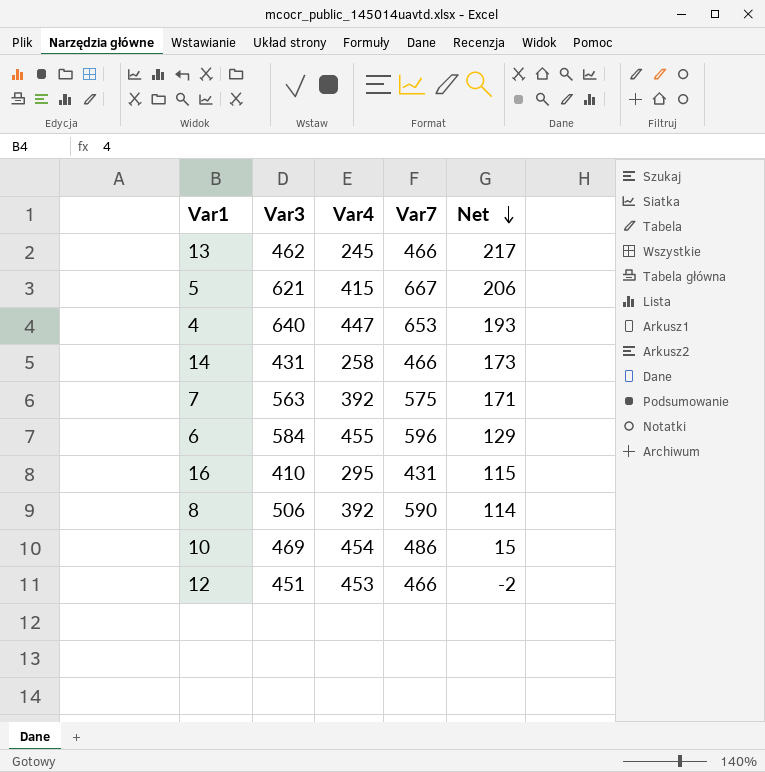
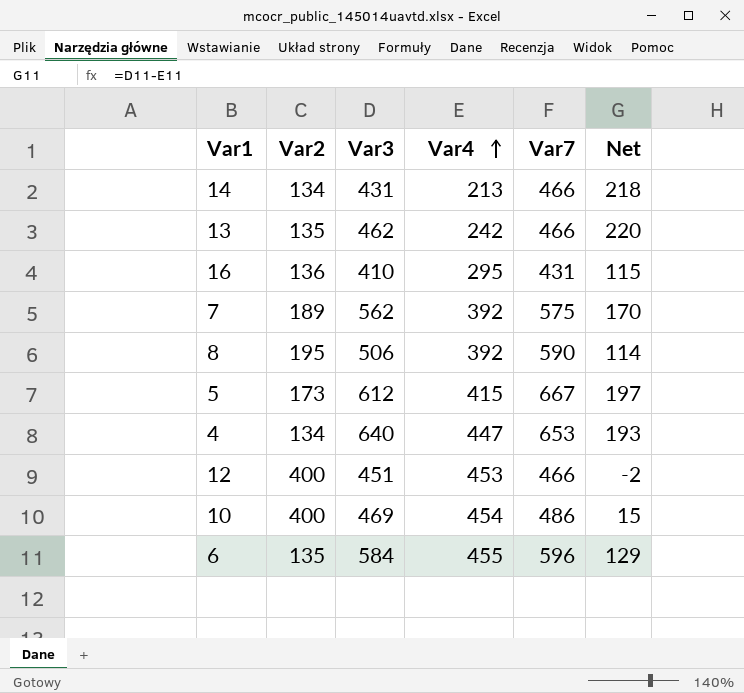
row order: Net descending -> Var4 ascending
column Var2 | position: none -> 2
14 | Var4: 258 -> 213
14 | Net: 173 -> 218
13 | Var4: 245 -> 242
13 | Net: 217 -> 220
7 | Var3: 563 -> 562
7 | Net: 171 -> 170
5 | Var3: 621 -> 612
5 | Net: 206 -> 197

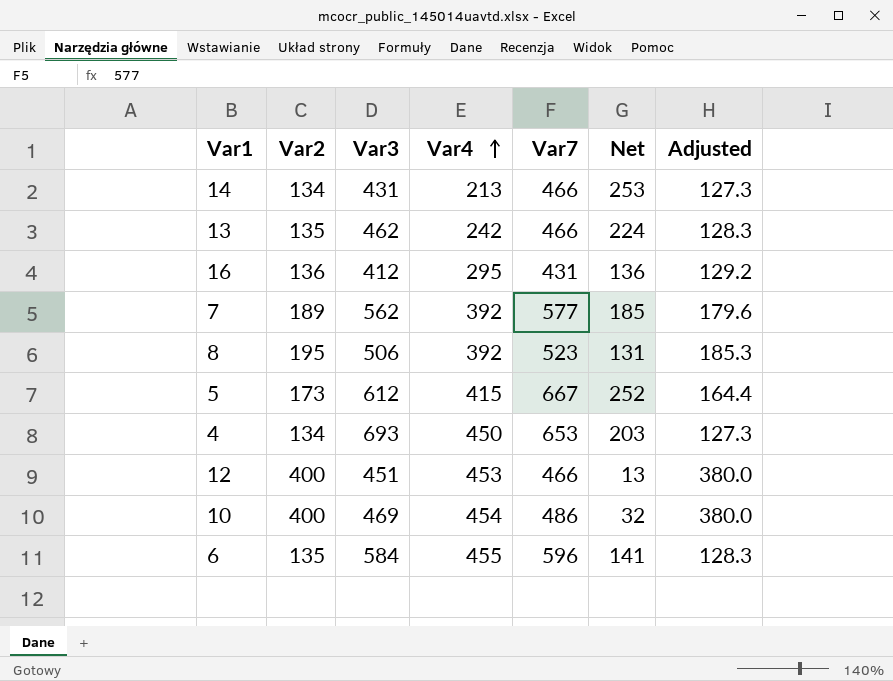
column Net | formula: [Var3] - [Var4] -> [Var7] - [Var4]
column Adjusted | formula: none -> [Var2] * 0.95
16 | Var3: 410 -> 412
7 | Var7: 575 -> 577
8 | Var7: 590 -> 523
4 | Var3: 640 -> 693
4 | Var4: 447 -> 450

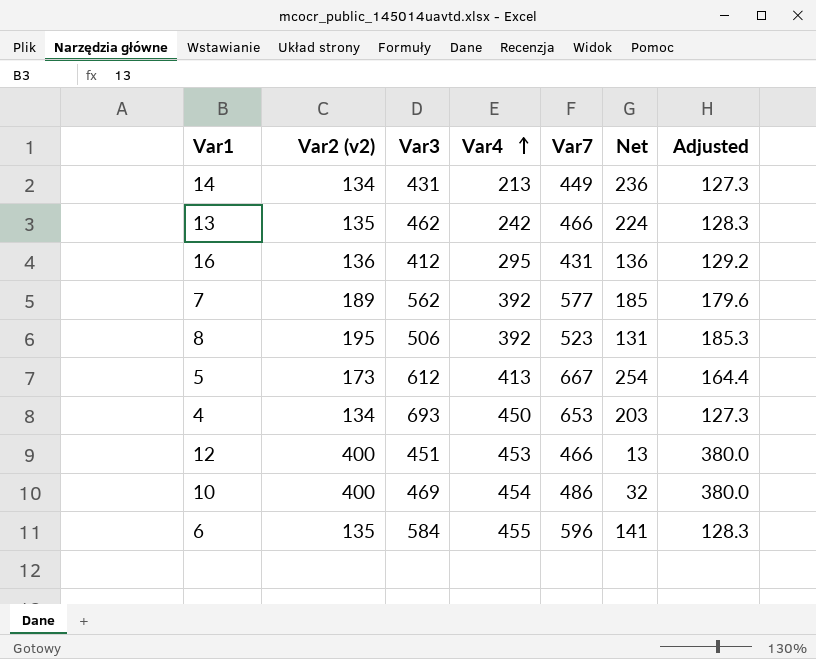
column name: Var2 -> Var2 (v2)
14 | Var7: 466 -> 449
14 | Net: 253 -> 236
5 | Var4: 415 -> 413
5 | Net: 252 -> 254

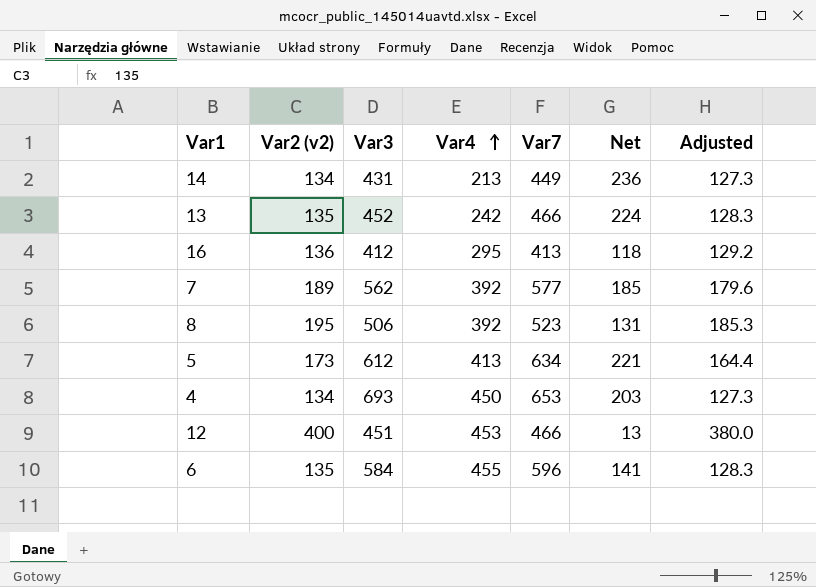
row 10: 400 | 469 | 454 | 486 | 32 | 380.0 -> none
13 | Var3: 462 -> 452
16 | Var7: 431 -> 413
16 | Net: 136 -> 118
5 | Var7: 667 -> 634
5 | Net: 254 -> 221

